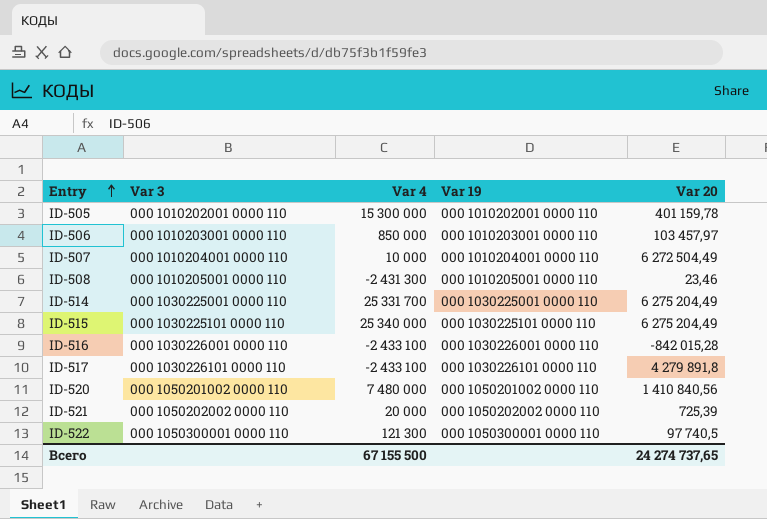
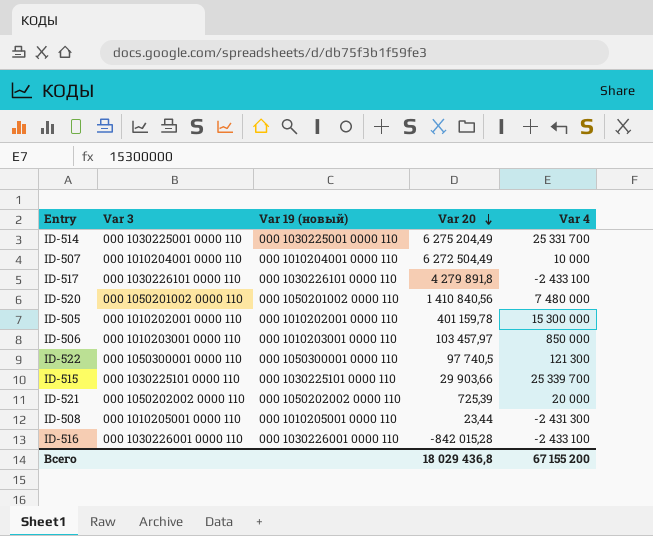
row order: Entry ascending -> Var 20 descending
column name: Var 19 -> Var 19 (новый)
column Var 4 | position: 3 -> 5
ID-515 | Var 20: 6 275 204,49 -> 29 903,66
ID-515 | Var 4: 25 340 000 -> 25 339 700
ID-508 | Var 20: 23,46 -> 23,44
Всего | Var 20: 24 274 737,65 -> 18 029 436,8
Всего | Var 4: 67 155 500 -> 67 155 200

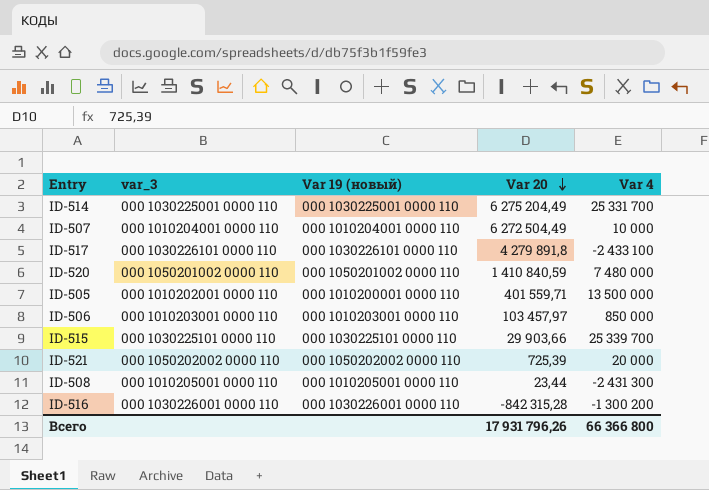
column name: Var 3 -> var_3
row ID-522: 000 1050300001 0000 110 | 000 1050300001 0000 110 | 97 740,5 | 121 300 -> none
ID-520 | Var 20: 1 410 840,56 -> 1 410 840,59
ID-505 | Var 19 (новый): 000 1010202001 0000 110 -> 000 1010200001 0000 110
ID-505 | Var 20: 401 159,78 -> 401 559,71
ID-505 | Var 4: 15 300 000 -> 13 500 000
ID-516 | Var 20: -842 015,28 -> -842 315,28
ID-516 | Var 4: -2 433 100 -> -1 300 200
Всего | Var 20: 18 029 436,8 -> 17 931 796,26
Всего | Var 4: 67 155 200 -> 66 366 800

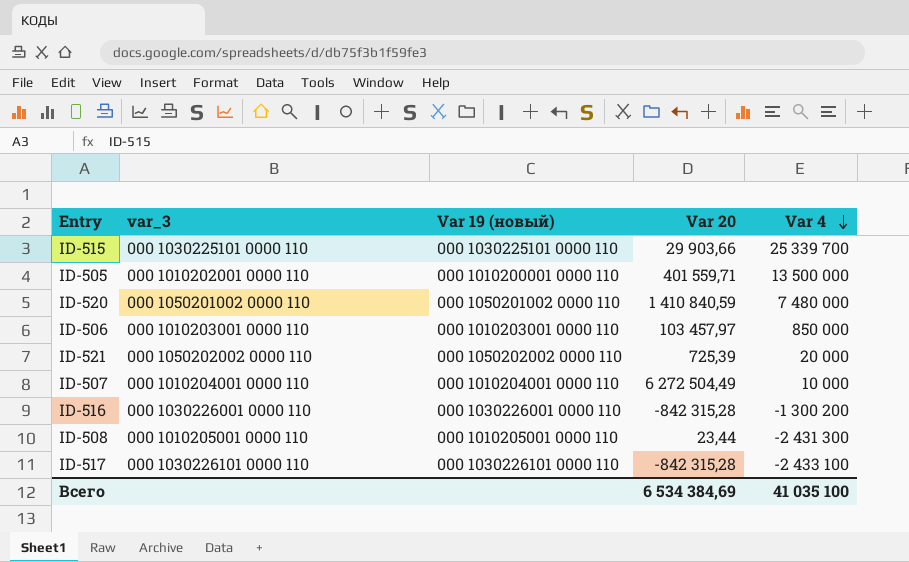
row order: Var 20 descending -> Var 4 descending
row ID-514: 000 1030225001 0000 110 | 000 1030225001 0000 110 | 6 275 204,49 | 25 331 700 -> none
ID-517 | Var 20: 4 279 891,8 -> -842 315,28
Всего | Var 20: 17 931 796,26 -> 6 534 384,69
Всего | Var 4: 66 366 800 -> 41 035 100

